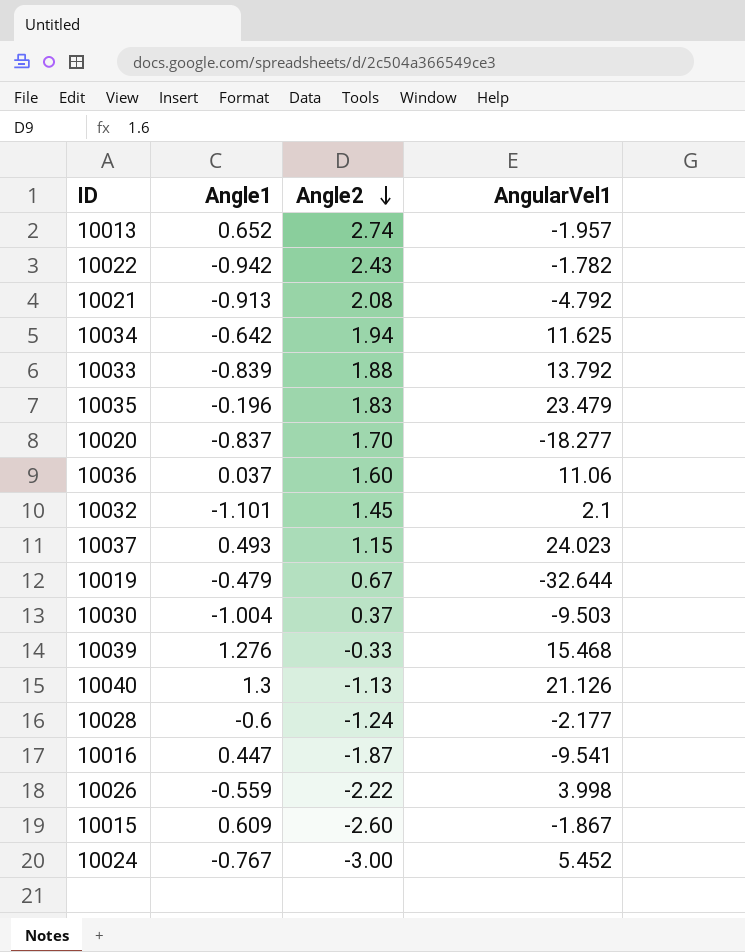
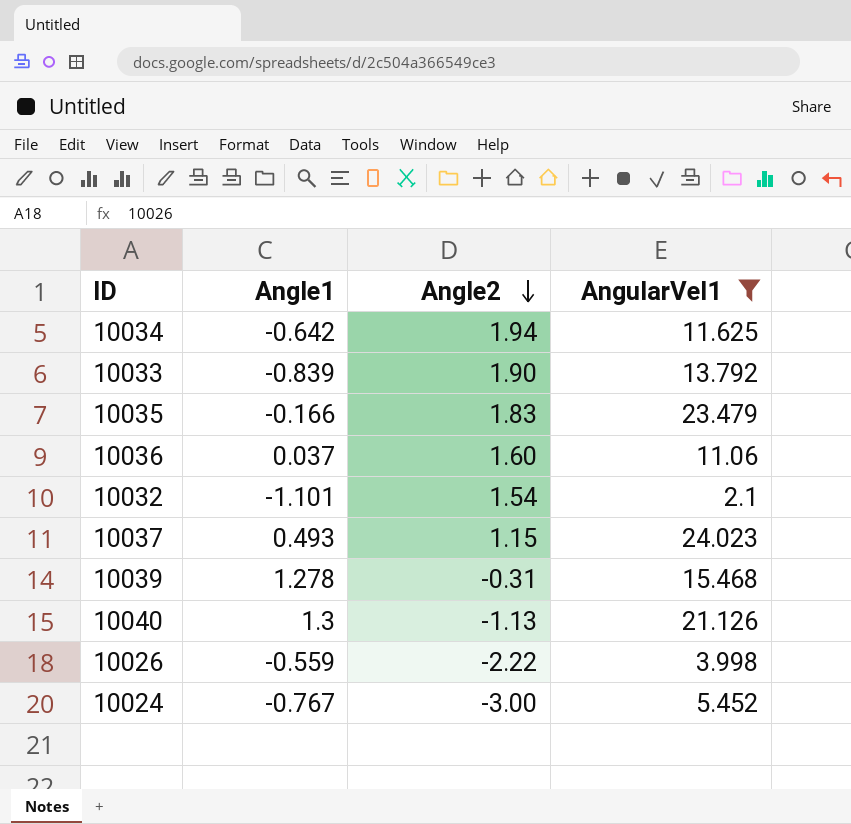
filter: none -> AngularVel1 >= 2.1
10033 | Angle2: 1.88 -> 1.90
10035 | Angle1: -0.196 -> -0.166
10032 | Angle2: 1.45 -> 1.54
10039 | Angle1: 1.276 -> 1.278
10039 | Angle2: -0.33 -> -0.31

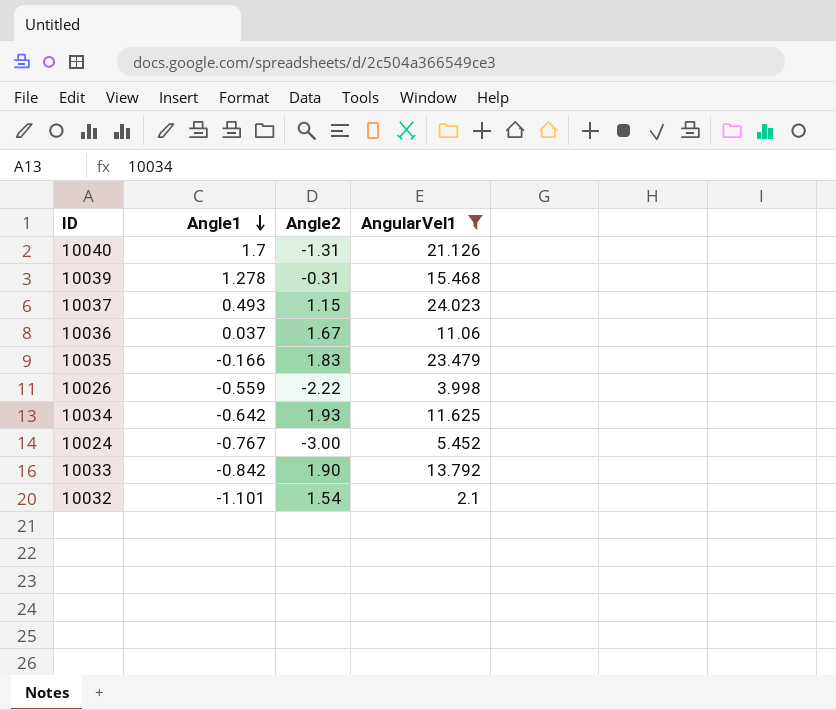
row order: Angle2 descending -> Angle1 descending
10040 | Angle1: 1.3 -> 1.7
10040 | Angle2: -1.13 -> -1.31
10036 | Angle2: 1.60 -> 1.67
10034 | Angle2: 1.94 -> 1.93
10033 | Angle1: -0.839 -> -0.842

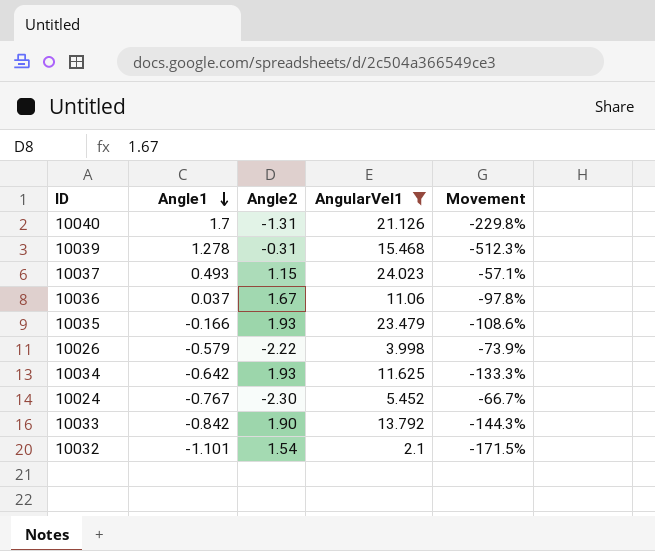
column Movement | formula: none -> ([Angle1] - [Angle2]) / [Angle2]
10035 | Angle2: 1.83 -> 1.93
10026 | Angle1: -0.559 -> -0.579
10024 | Angle2: -3.00 -> -2.30

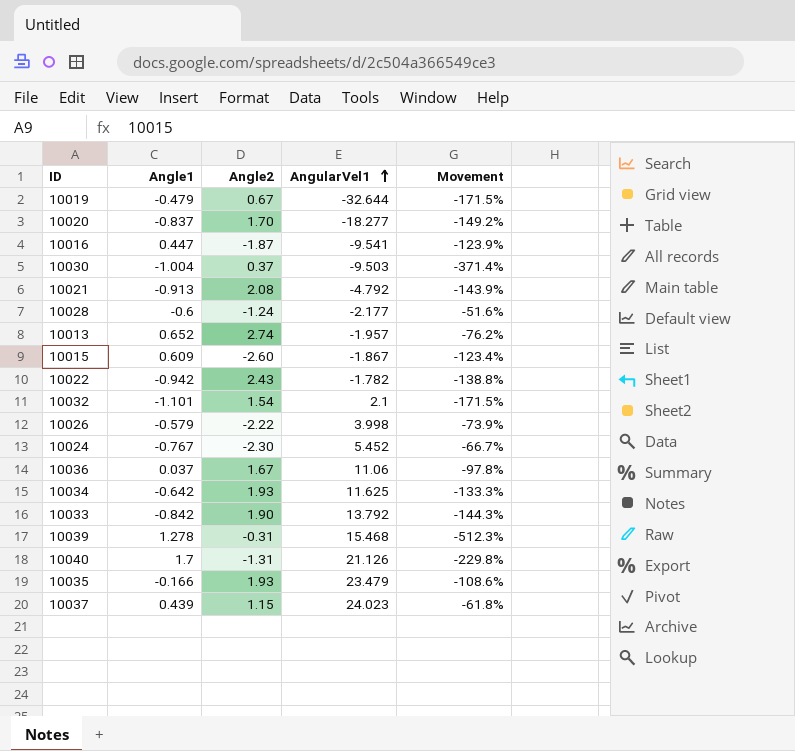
filter: AngularVel1 >= 2.1 -> none
row order: Angle1 descending -> AngularVel1 ascending
10037 | Angle1: 0.493 -> 0.439
10037 | Movement: -57.1% -> -61.8%

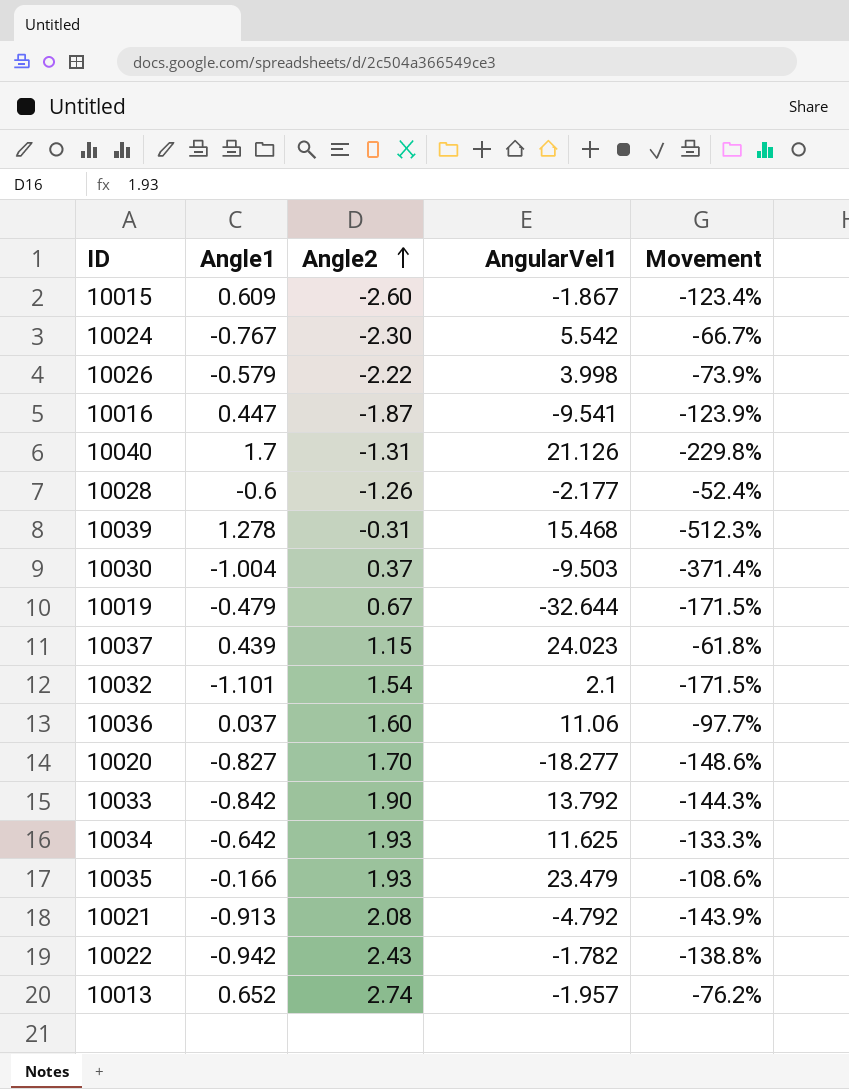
row order: AngularVel1 ascending -> Angle2 ascending
10024 | AngularVel1: 5.452 -> 5.542
10028 | Angle2: -1.24 -> -1.26
10028 | Movement: -51.6% -> -52.4%
10036 | Angle2: 1.67 -> 1.60
10036 | Movement: -97.8% -> -97.7%
10020 | Angle1: -0.837 -> -0.827
10020 | Movement: -149.2% -> -148.6%

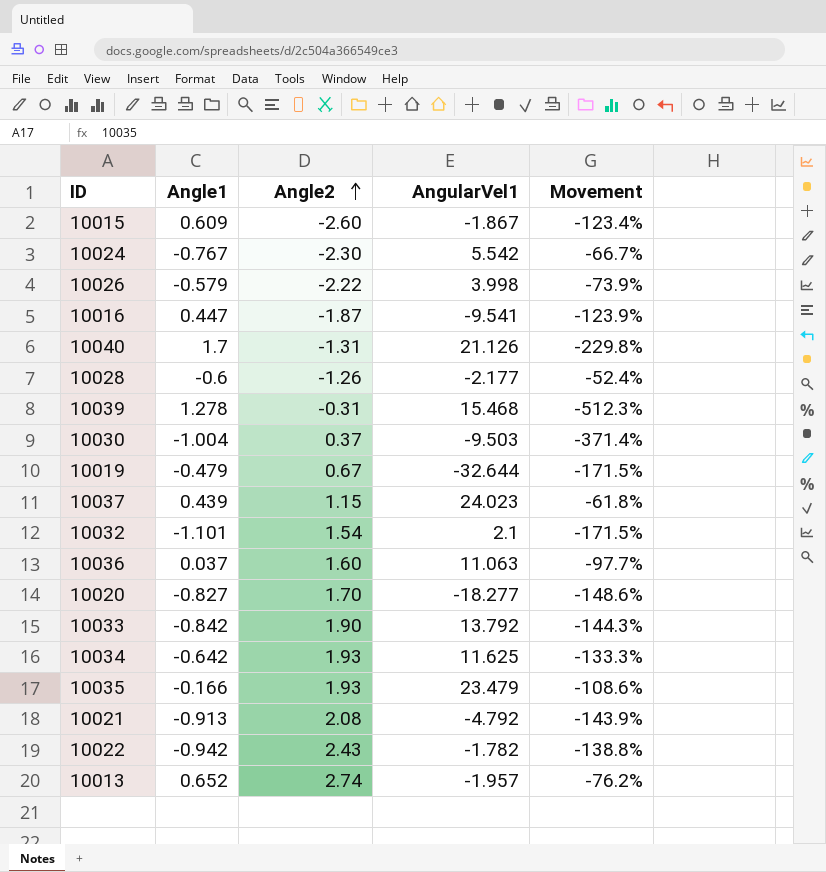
10036 | AngularVel1: 11.06 -> 11.063

